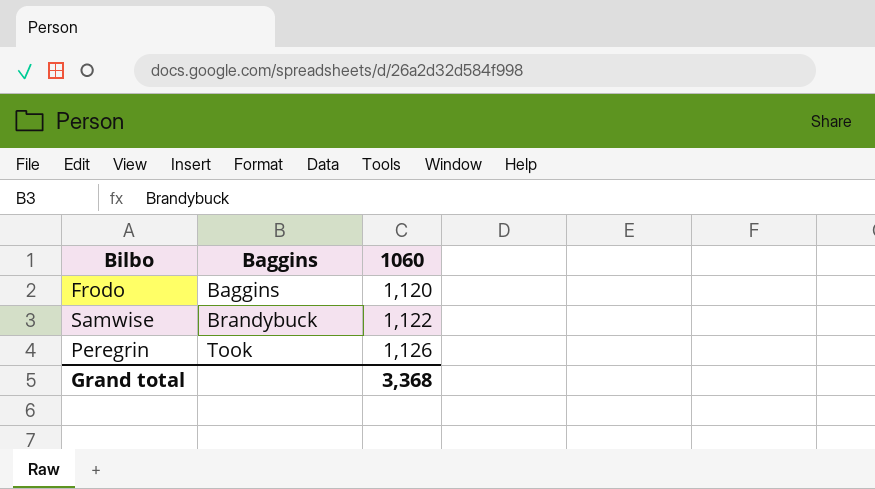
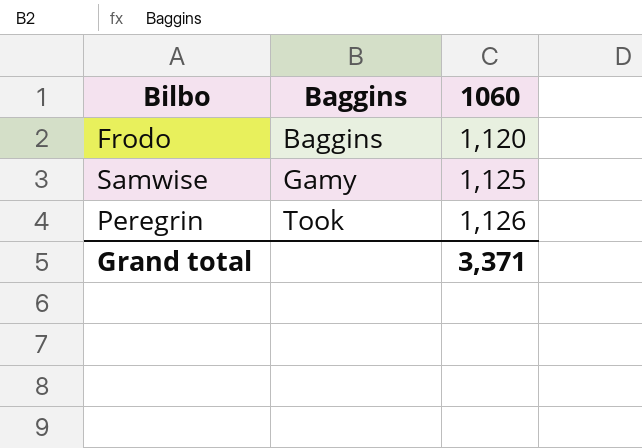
Samwise | Baggins: Brandybuck -> Gamy
Samwise | 1060: 1,122 -> 1,125
Grand total | 1060: 3,368 -> 3,371

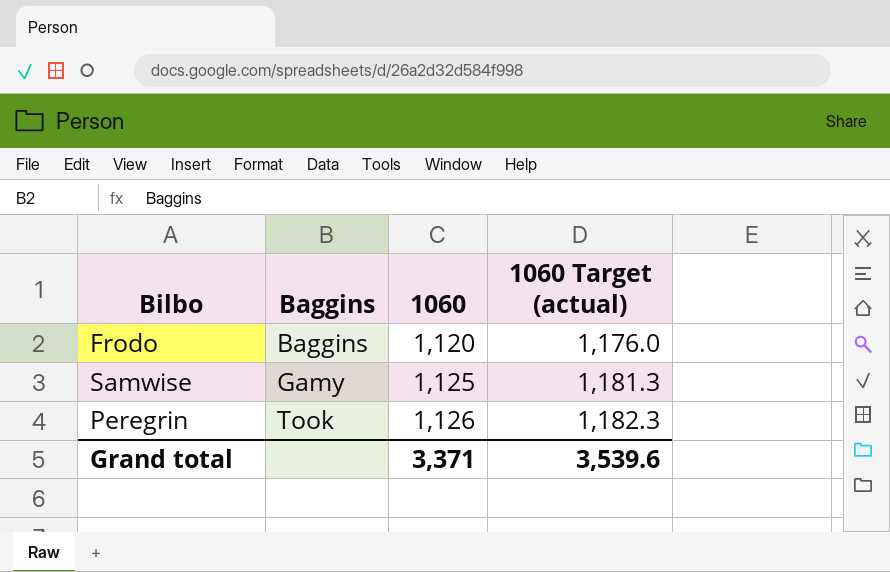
column 1060 Target (actual) | formula: none -> [1060] * 1.05

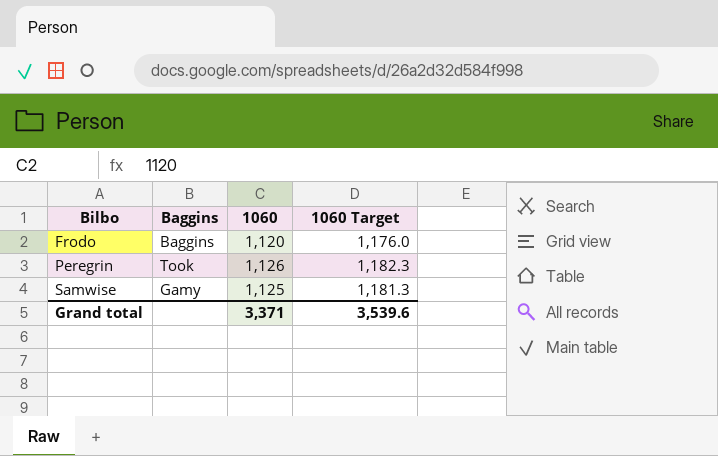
row order: Baggins ascending -> Bilbo ascending
column name: 1060 Target (actual) -> 1060 Target

